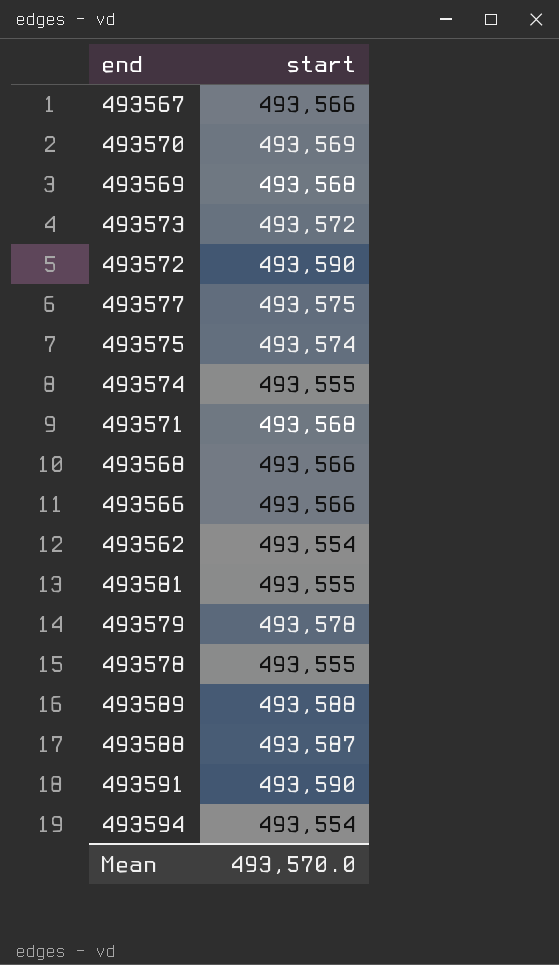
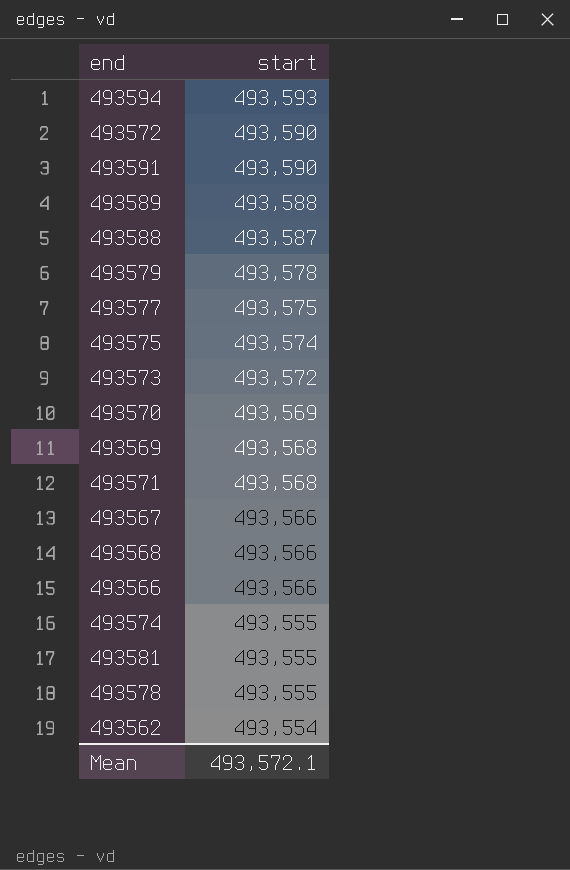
row order: none -> start descending
493594 | start: 493,554 -> 493,593
Mean | start: 493,570.0 -> 493,572.1

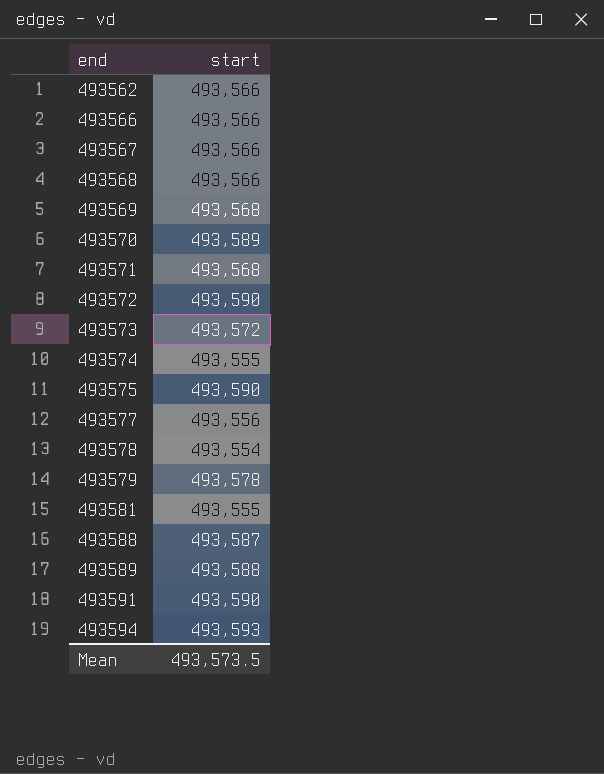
row order: start descending -> end ascending
493562 | start: 493,554 -> 493,566
493570 | start: 493,569 -> 493,589
493575 | start: 493,574 -> 493,590
493577 | start: 493,575 -> 493,556
493578 | start: 493,555 -> 493,554
Mean | start: 493,572.1 -> 493,573.5

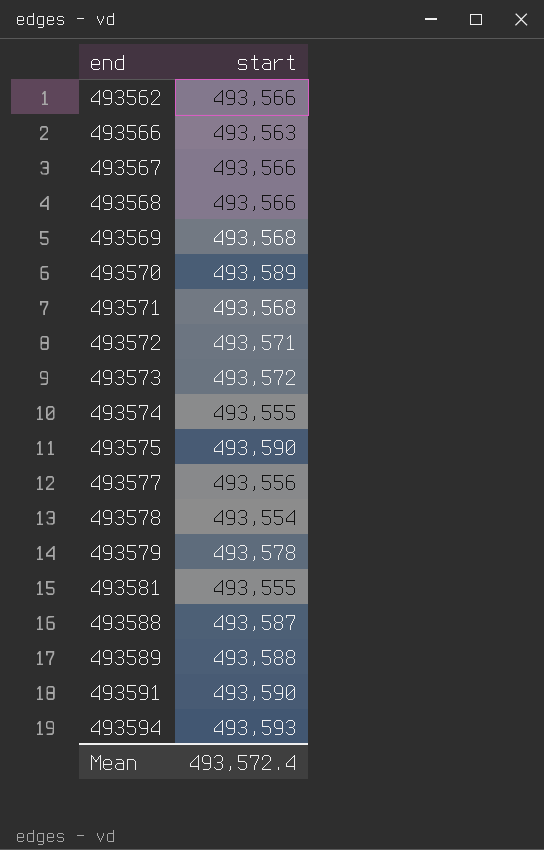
493566 | start: 493,566 -> 493,563
493572 | start: 493,590 -> 493,571
Mean | start: 493,573.5 -> 493,572.4

